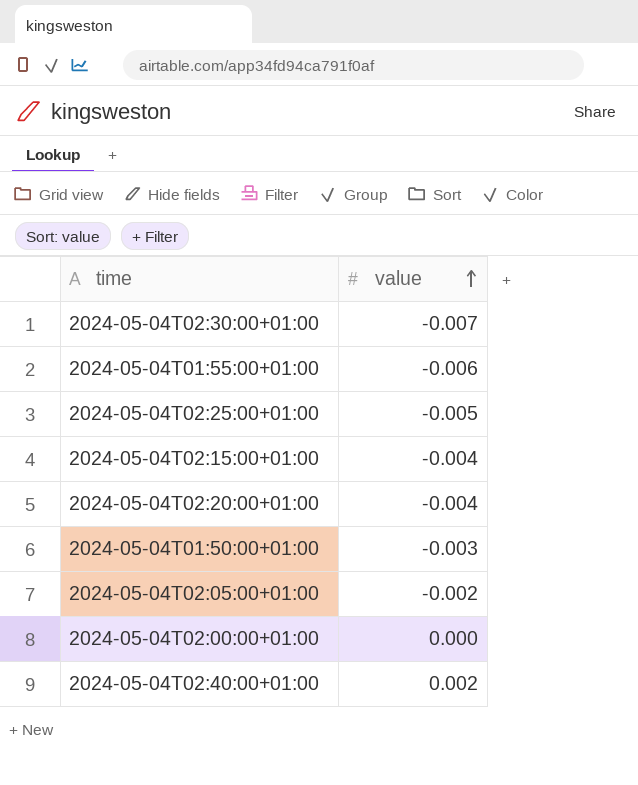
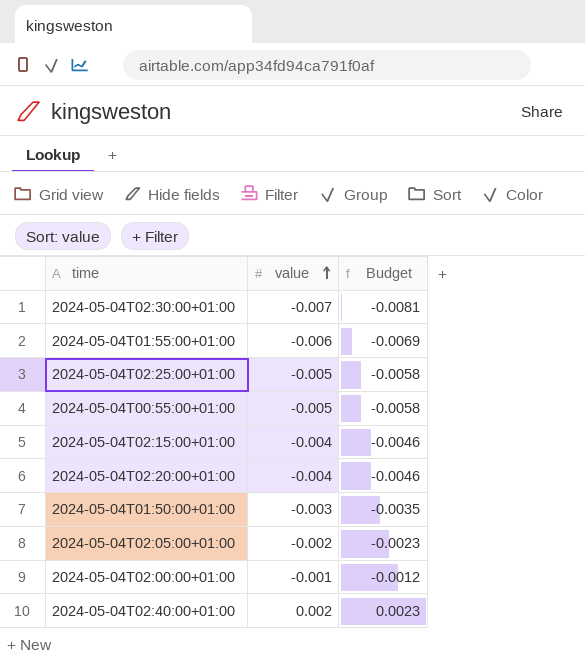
column Budget | formula: none -> [value] * 1.15
row 2024-05-04T00:55:00+01:00: none -> -0.005 | -0.0058
2024-05-04T02:00:00+01:00 | value: 0.000 -> -0.001

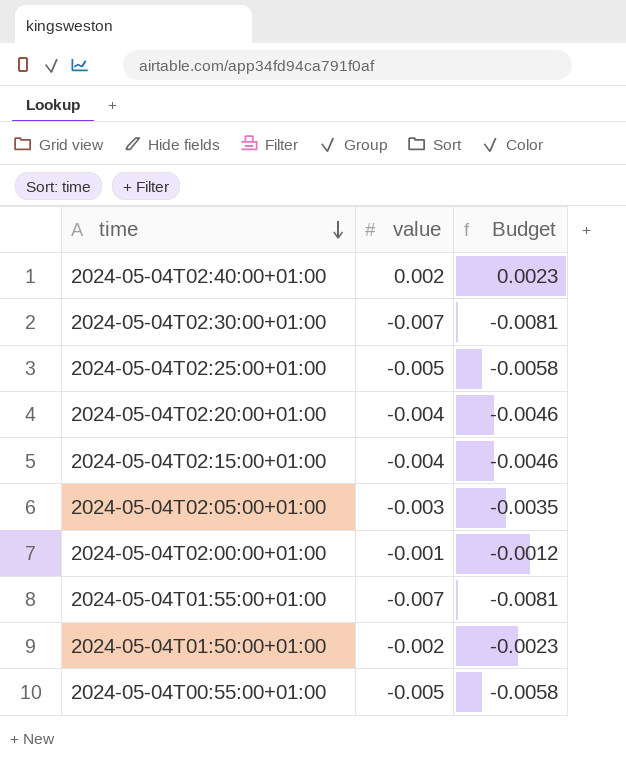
row order: value ascending -> time descending
2024-05-04T02:05:00+01:00 | value: -0.002 -> -0.003
2024-05-04T02:05:00+01:00 | Budget: -0.0023 -> -0.0035
2024-05-04T01:55:00+01:00 | value: -0.006 -> -0.007
2024-05-04T01:55:00+01:00 | Budget: -0.0069 -> -0.0081
2024-05-04T01:50:00+01:00 | value: -0.003 -> -0.002
2024-05-04T01:50:00+01:00 | Budget: -0.0035 -> -0.0023

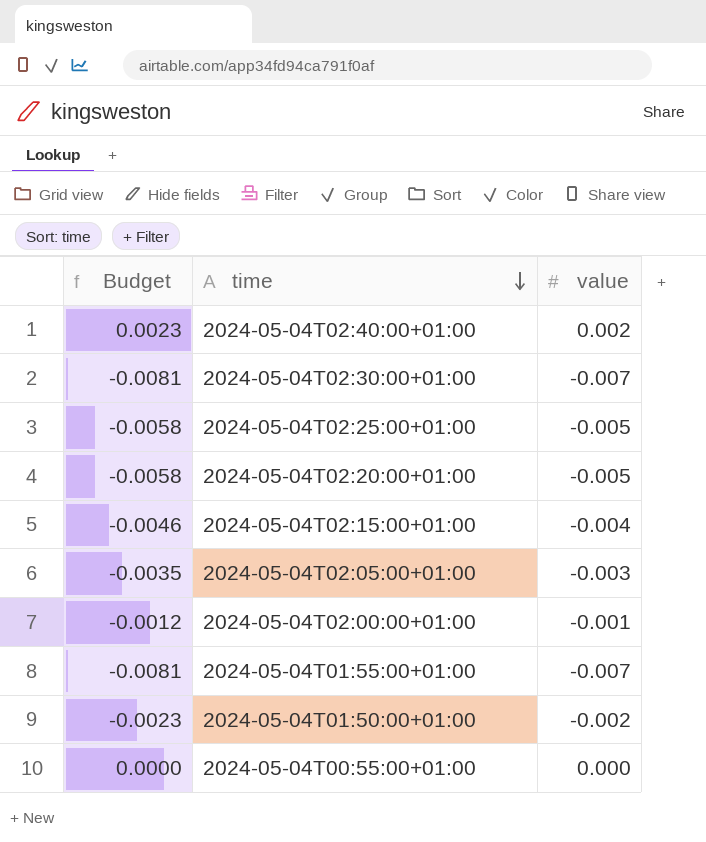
column Budget | position: 3 -> 1
2024-05-04T02:20:00+01:00 | Budget: -0.0046 -> -0.0058
2024-05-04T02:20:00+01:00 | value: -0.004 -> -0.005
2024-05-04T00:55:00+01:00 | Budget: -0.0058 -> 0.0000
2024-05-04T00:55:00+01:00 | value: -0.005 -> 0.000

